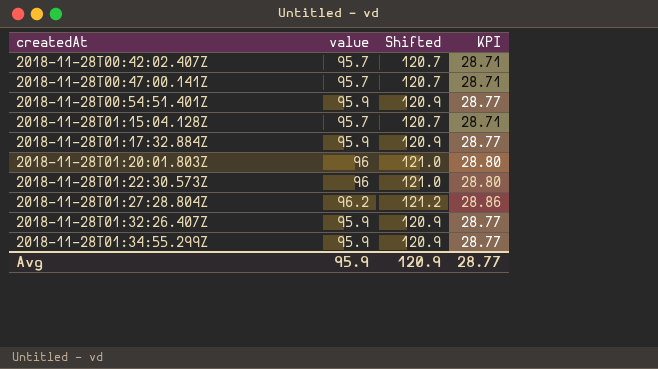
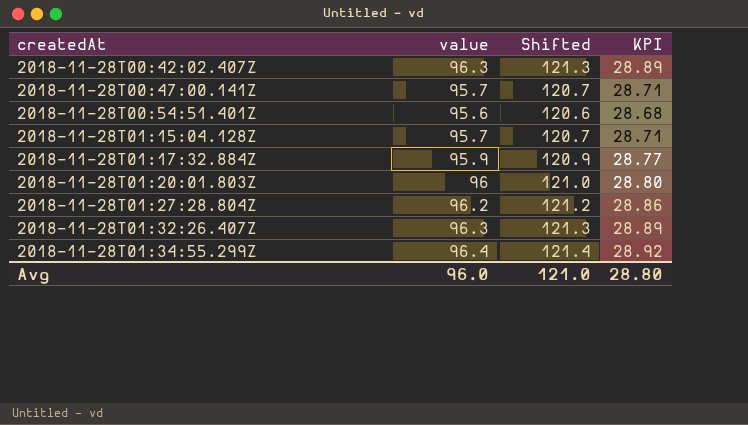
row 2018-11-28T01:22:30.573Z: 96 | 121.0 | 28.80 -> none
2018-11-28T00:42:02.407Z | value: 95.7 -> 96.3
2018-11-28T00:42:02.407Z | Shifted: 120.7 -> 121.3
2018-11-28T00:42:02.407Z | KPI: 28.71 -> 28.89
2018-11-28T00:54:51.401Z | value: 95.9 -> 95.6
2018-11-28T00:54:51.401Z | Shifted: 120.9 -> 120.6
2018-11-28T00:54:51.401Z | KPI: 28.77 -> 28.68
2018-11-28T01:32:26.407Z | value: 95.9 -> 96.3
2018-11-28T01:32:26.407Z | Shifted: 120.9 -> 121.3
2018-11-28T01:32:26.407Z | KPI: 28.77 -> 28.89
2018-11-28T01:34:55.299Z | value: 95.9 -> 96.4
2018-11-28T01:34:55.299Z | Shifted: 120.9 -> 121.4
2018-11-28T01:34:55.299Z | KPI: 28.77 -> 28.92
Avg | value: 95.9 -> 96.0
Avg | Shifted: 120.9 -> 121.0
Avg | KPI: 28.77 -> 28.80

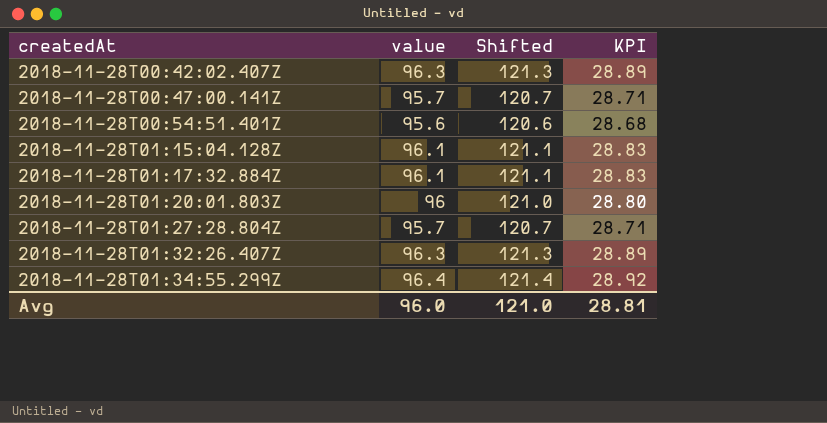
2018-11-28T01:15:04.128Z | value: 95.7 -> 96.1
2018-11-28T01:15:04.128Z | Shifted: 120.7 -> 121.1
2018-11-28T01:15:04.128Z | KPI: 28.71 -> 28.83
2018-11-28T01:17:32.884Z | value: 95.9 -> 96.1
2018-11-28T01:17:32.884Z | Shifted: 120.9 -> 121.1
2018-11-28T01:17:32.884Z | KPI: 28.77 -> 28.83
2018-11-28T01:27:28.804Z | value: 96.2 -> 95.7
2018-11-28T01:27:28.804Z | Shifted: 121.2 -> 120.7
2018-11-28T01:27:28.804Z | KPI: 28.86 -> 28.71
Avg | KPI: 28.80 -> 28.81

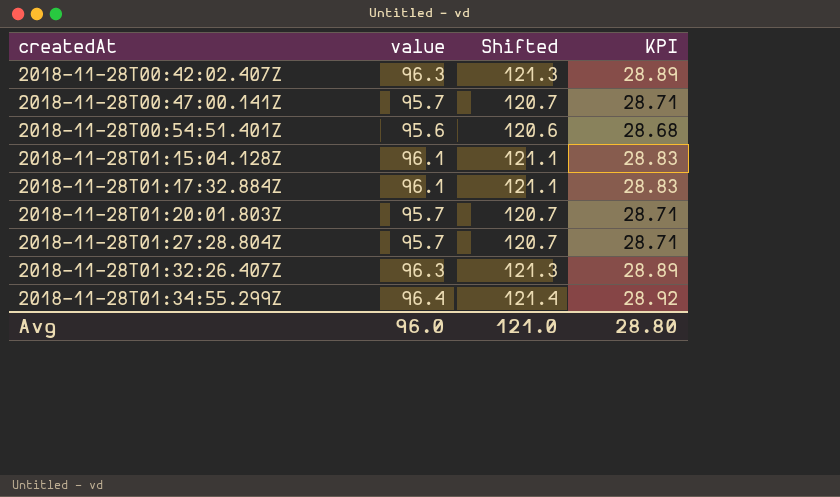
2018-11-28T01:20:01.803Z | value: 96 -> 95.7
2018-11-28T01:20:01.803Z | Shifted: 121.0 -> 120.7
2018-11-28T01:20:01.803Z | KPI: 28.80 -> 28.71
Avg | KPI: 28.81 -> 28.80

